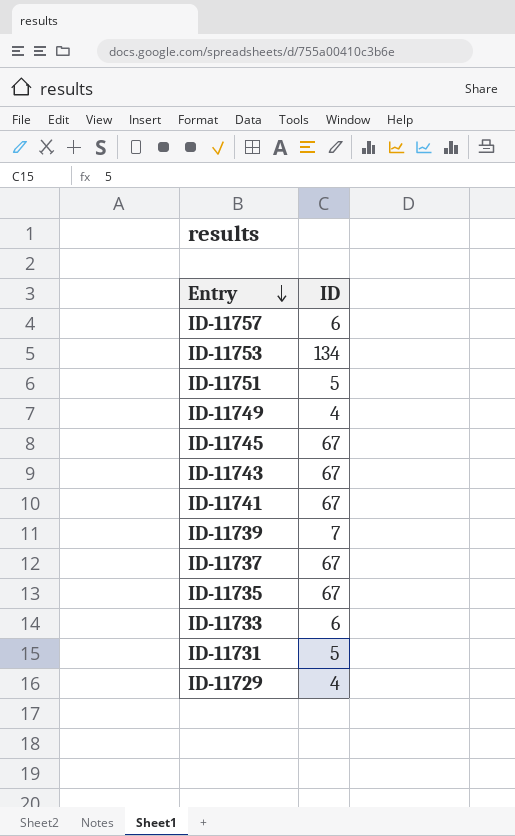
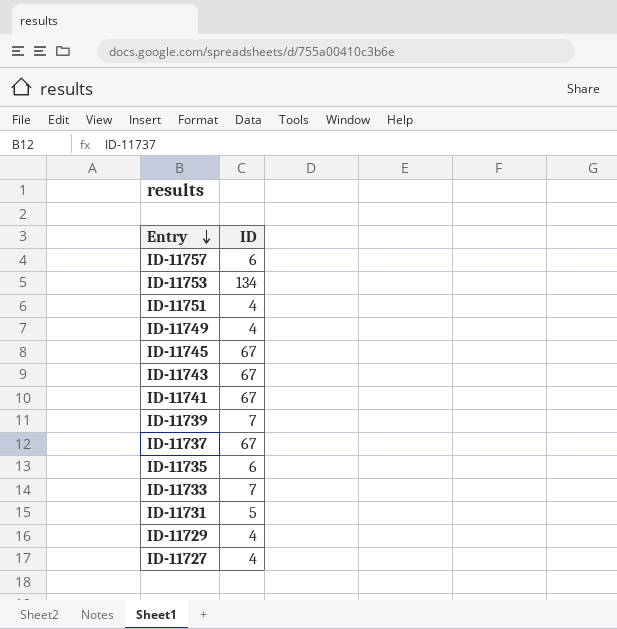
ID-11751 | ID: 5 -> 4
ID-11735 | ID: 67 -> 6
ID-11733 | ID: 6 -> 7
row ID-11727: none -> 4

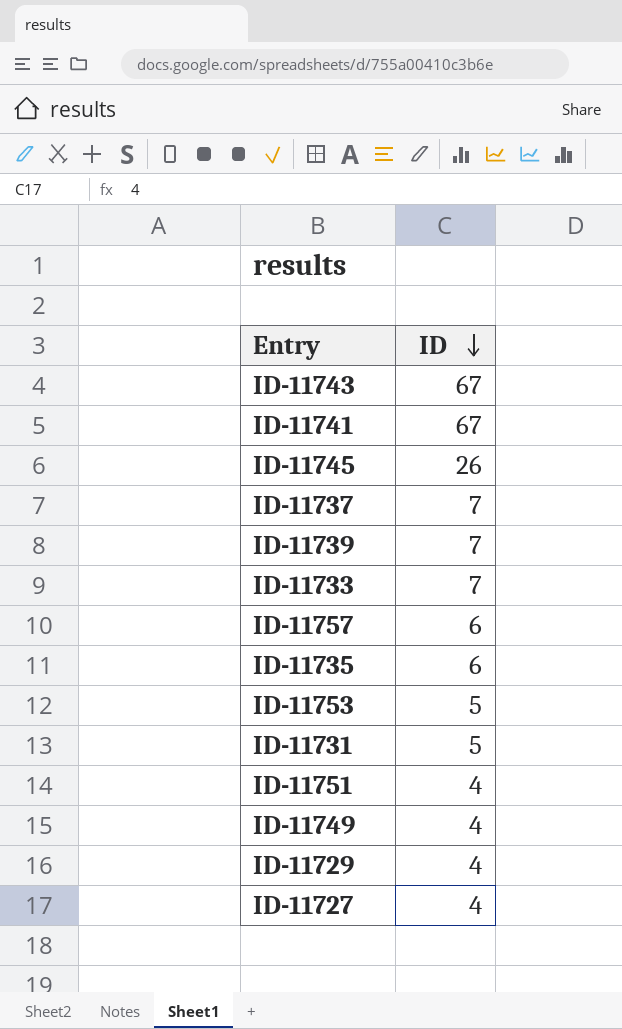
row order: Entry descending -> ID descending
ID-11745 | ID: 67 -> 26
ID-11737 | ID: 67 -> 7
ID-11753 | ID: 134 -> 5

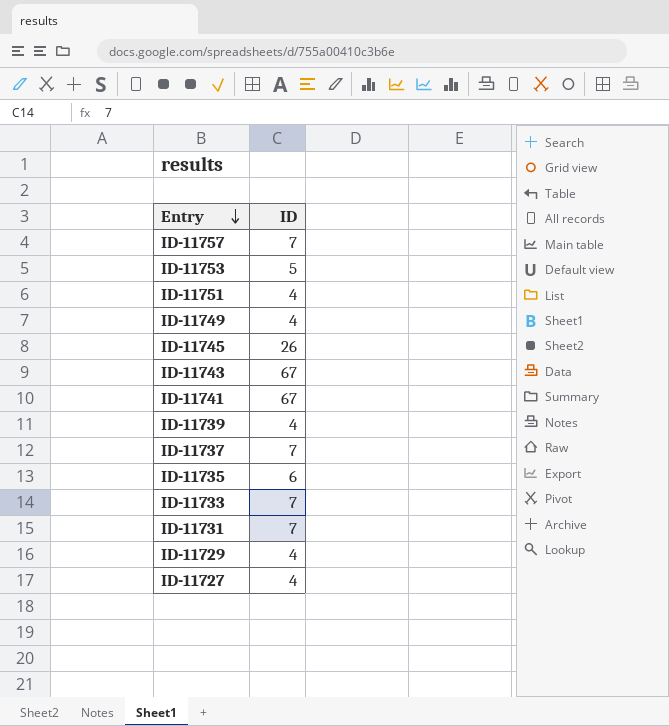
row order: ID descending -> Entry descending
ID-11757 | ID: 6 -> 7
ID-11739 | ID: 7 -> 4
ID-11731 | ID: 5 -> 7

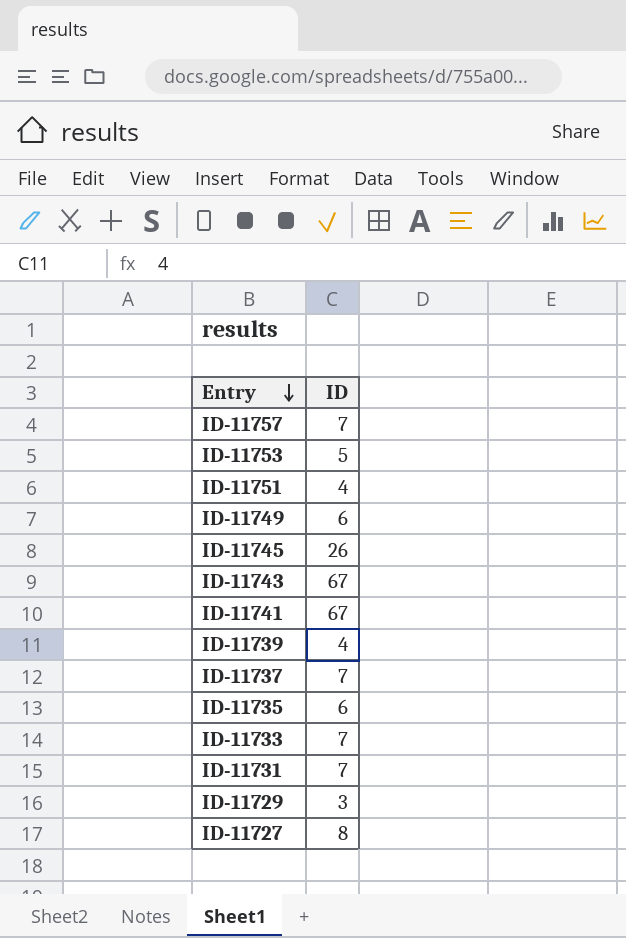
ID-11749 | ID: 4 -> 6
ID-11729 | ID: 4 -> 3
ID-11727 | ID: 4 -> 8

